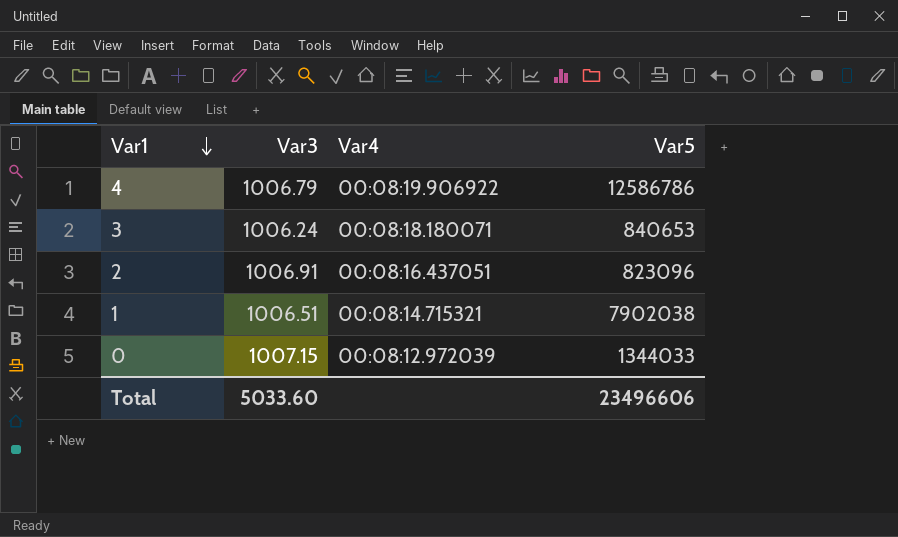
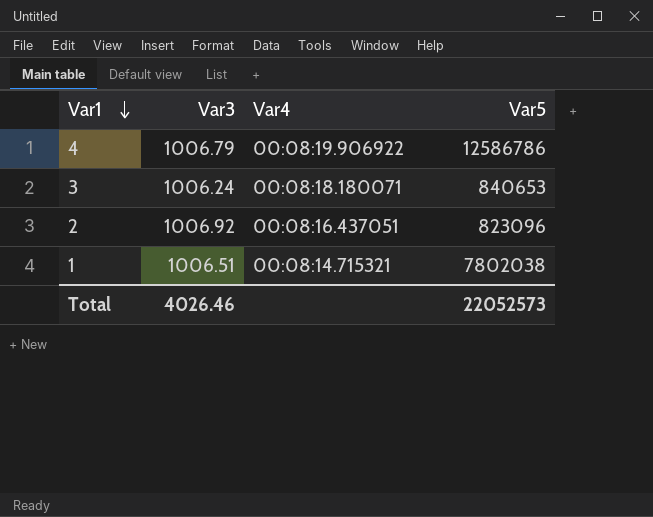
row 0: 1007.15 | 00:08:12.972039 | 1344033 -> none
2 | Var3: 1006.91 -> 1006.92
1 | Var5: 7902038 -> 7802038
Total | Var3: 5033.60 -> 4026.46
Total | Var5: 23496606 -> 22052573

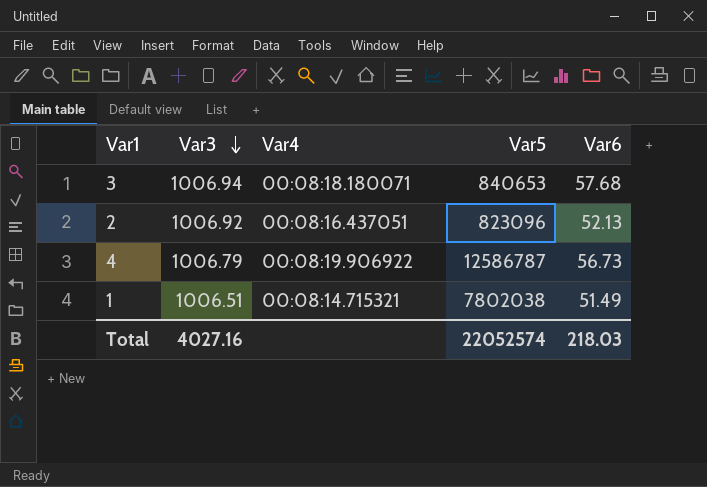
row order: Var1 descending -> Var3 descending
column Var6 | position: none -> 5
3 | Var3: 1006.24 -> 1006.94
4 | Var5: 12586786 -> 12586787
Total | Var3: 4026.46 -> 4027.16
Total | Var5: 22052573 -> 22052574

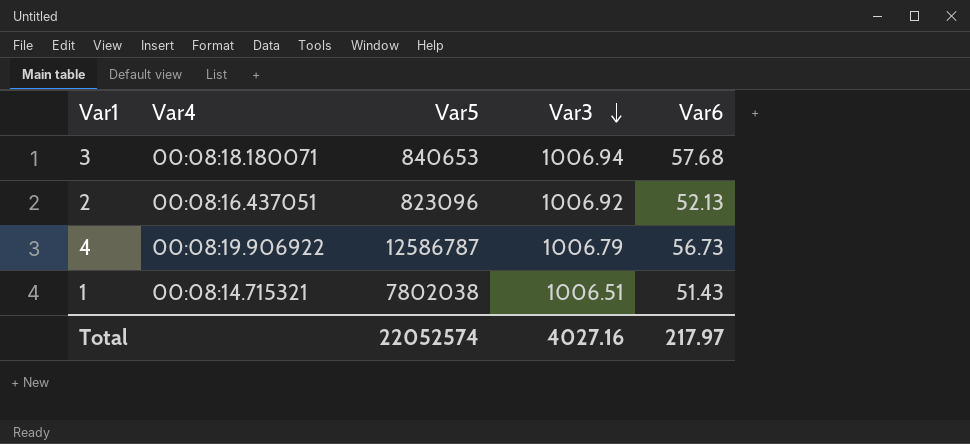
column Var3 | position: 2 -> 4
1 | Var6: 51.49 -> 51.43
Total | Var6: 218.03 -> 217.97

